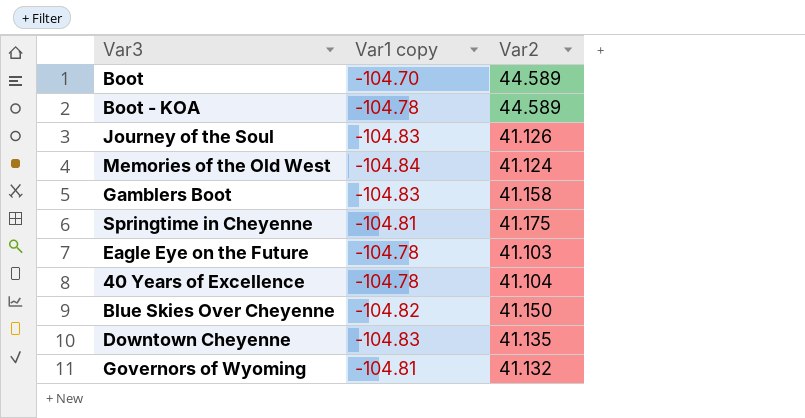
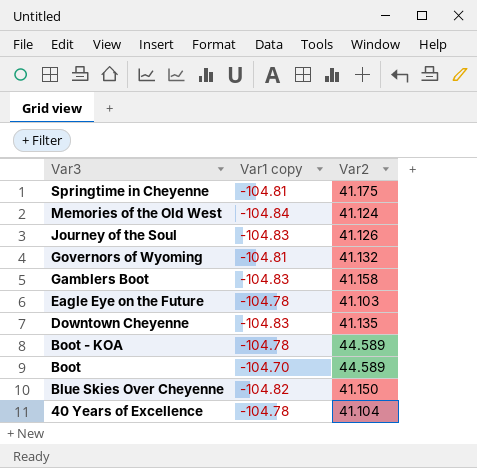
row order: none -> Var3 descending

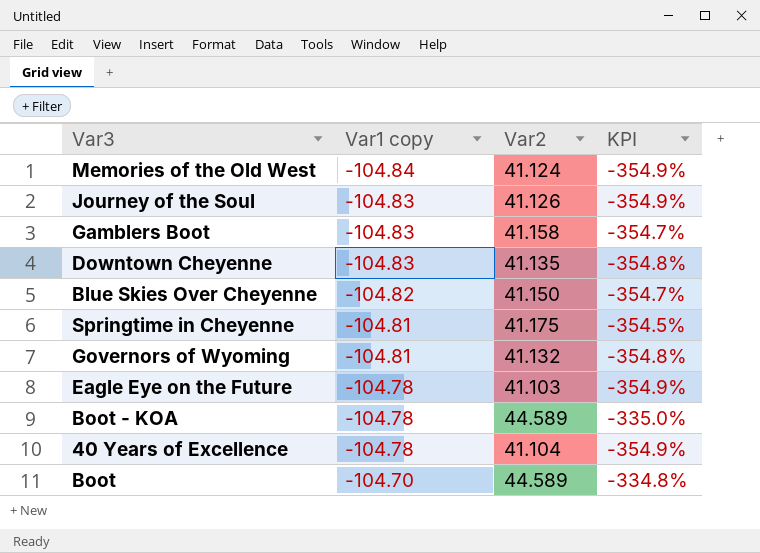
row order: Var3 descending -> Var1 copy ascending
column KPI | formula: none -> ([Var1 copy] - [Var2]) / [Var2]

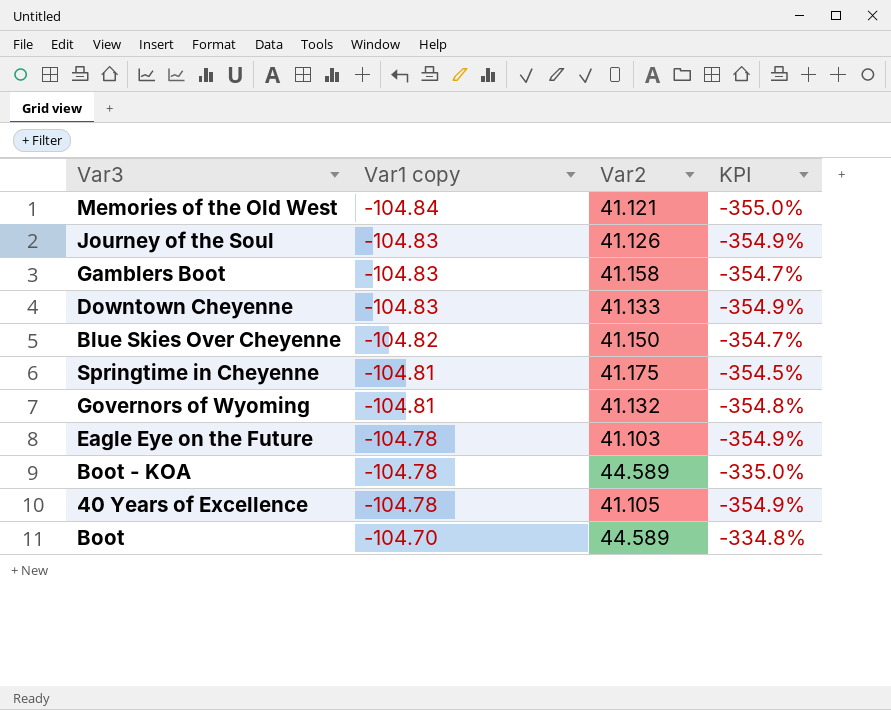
Memories of the Old West | Var2: 41.124 -> 41.121
Memories of the Old West | KPI: -354.9% -> -355.0%
Downtown Cheyenne | Var2: 41.135 -> 41.133
Downtown Cheyenne | KPI: -354.8% -> -354.9%
40 Years of Excellence | Var2: 41.104 -> 41.105

